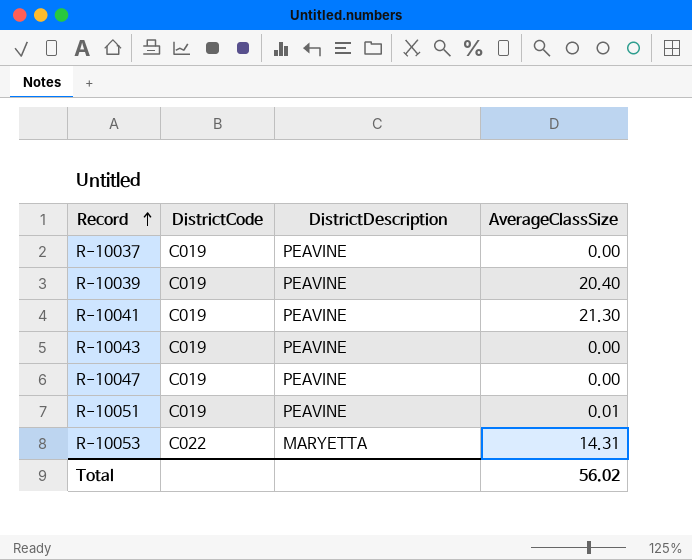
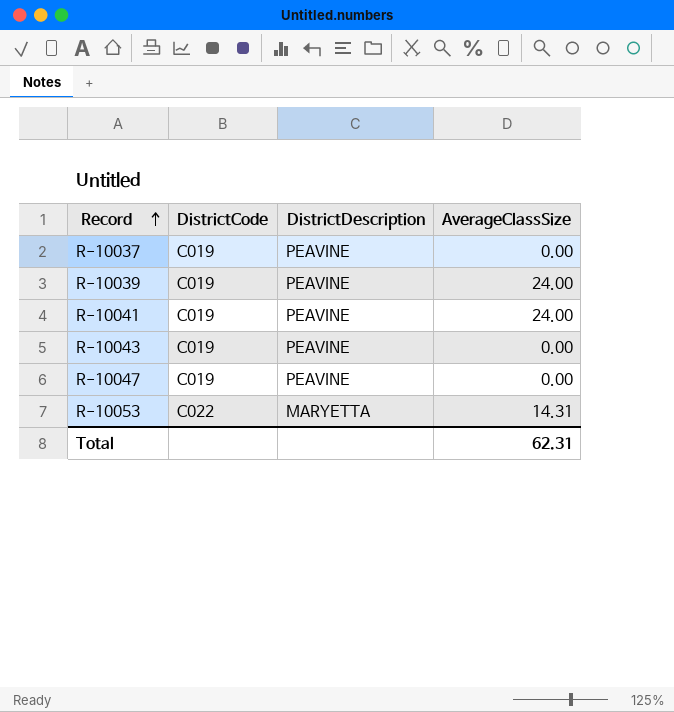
row R-10051: C019 | PEAVINE | 0.01 -> none
R-10039 | AverageClassSize: 20.40 -> 24.00
R-10041 | AverageClassSize: 21.30 -> 24.00
Total | AverageClassSize: 56.02 -> 62.31

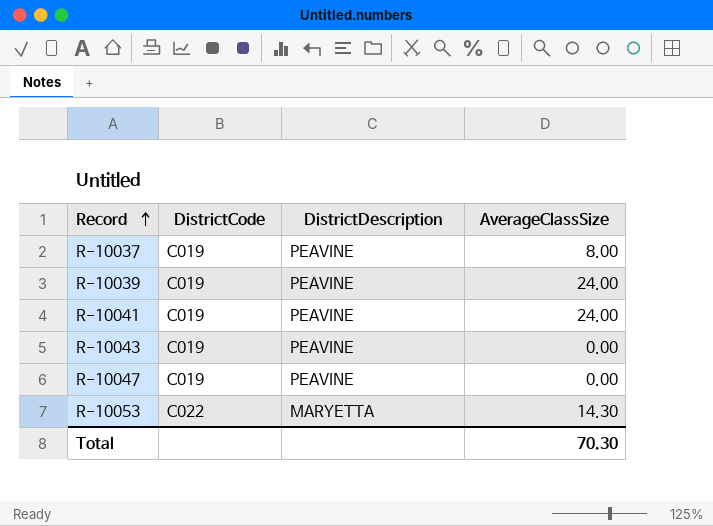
R-10037 | AverageClassSize: 0.00 -> 8.00
R-10053 | AverageClassSize: 14.31 -> 14.30
Total | AverageClassSize: 62.31 -> 70.30

